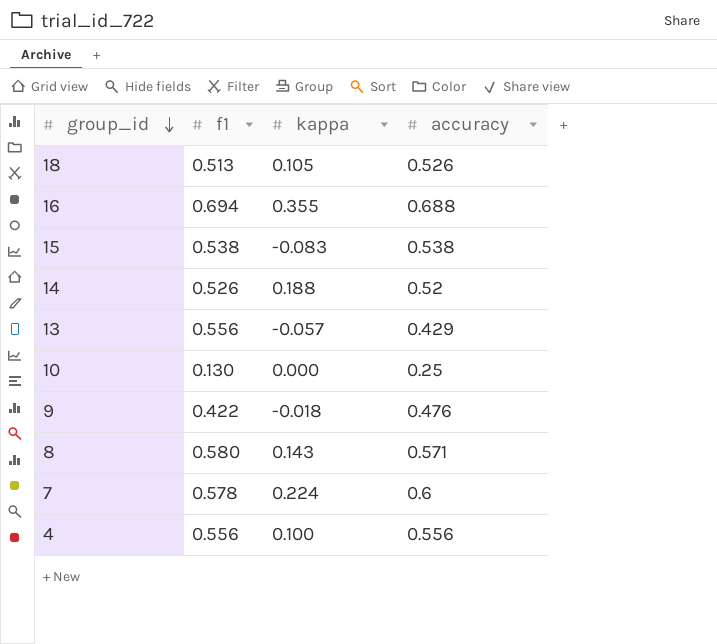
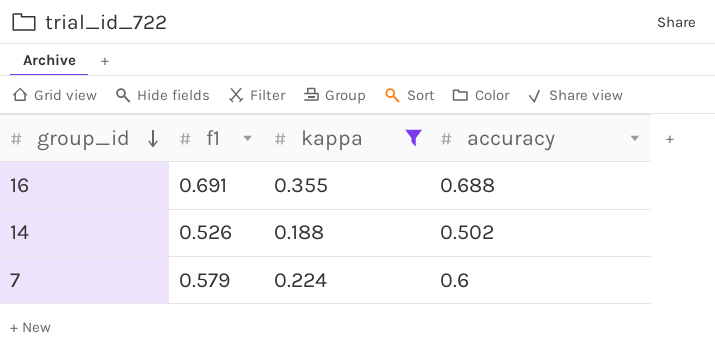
filter: none -> kappa >= 0.188
16 | f1: 0.694 -> 0.691
14 | accuracy: 0.52 -> 0.502
7 | f1: 0.578 -> 0.579

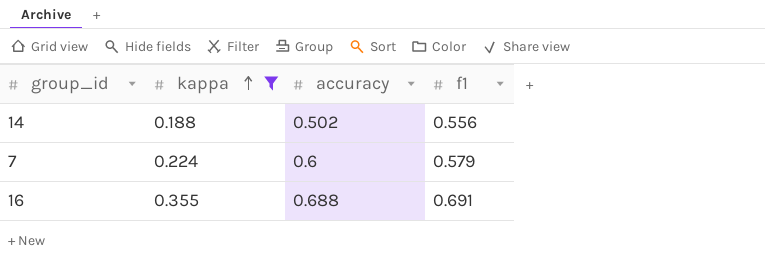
row order: group_id descending -> kappa ascending
column f1 | position: 2 -> 4
14 | f1: 0.526 -> 0.556

